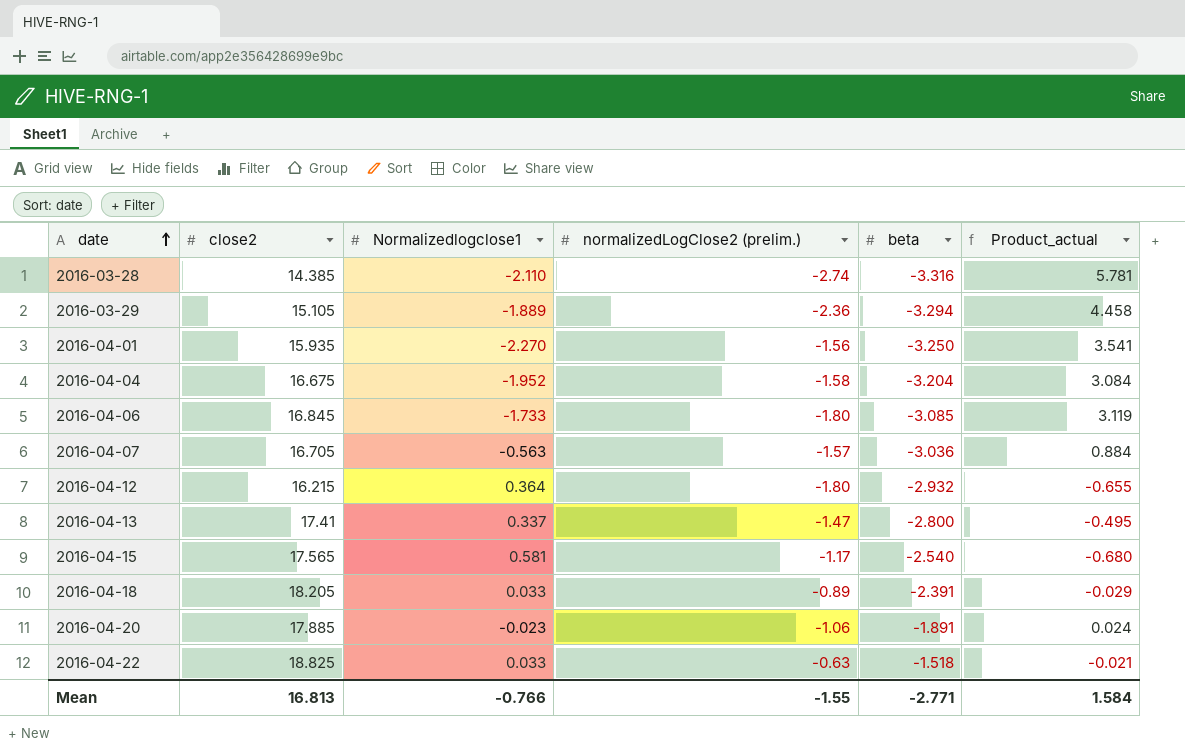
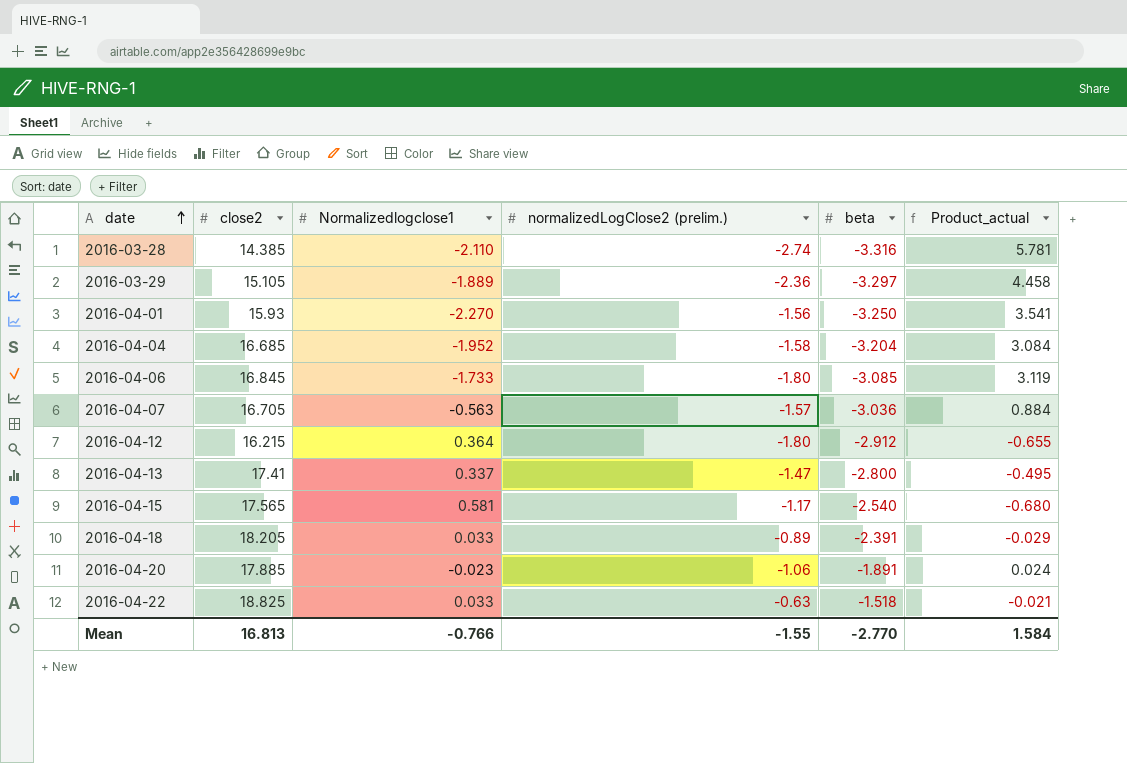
2016-03-29 | beta: -3.294 -> -3.297
2016-04-01 | close2: 15.935 -> 15.93
2016-04-04 | close2: 16.675 -> 16.685
2016-04-12 | beta: -2.932 -> -2.912
Mean | beta: -2.771 -> -2.770

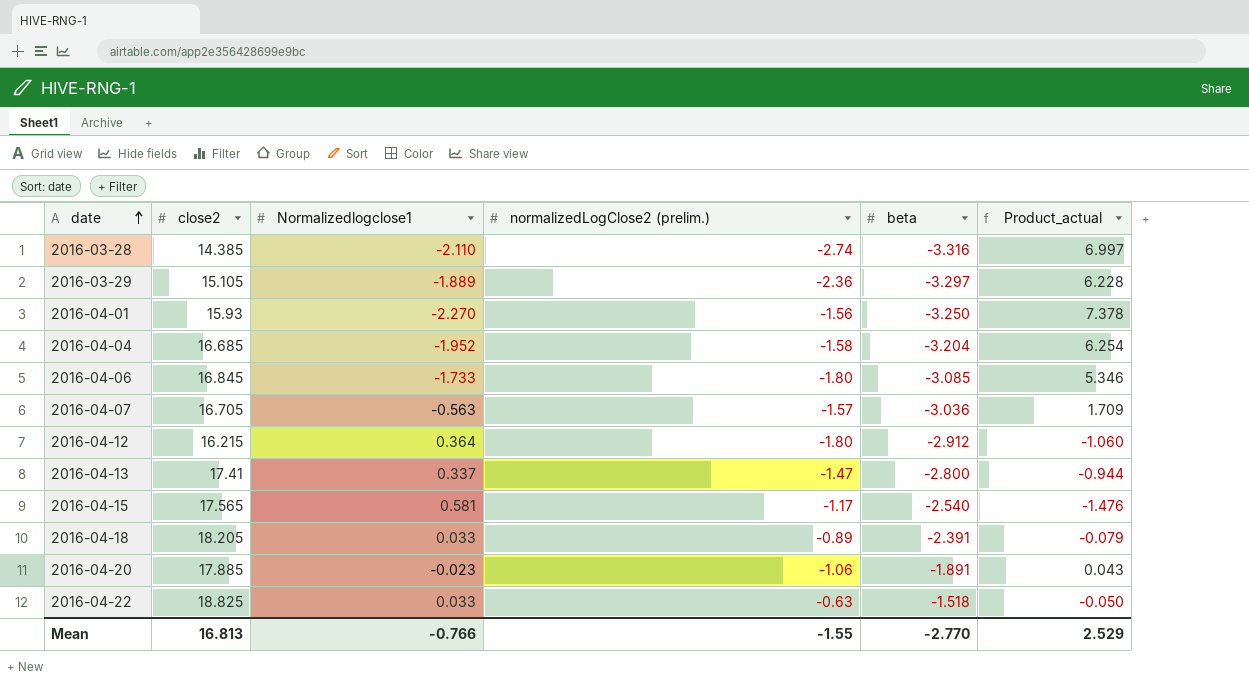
column Product_actual | formula: [Normalizedlogclose1] * [normalizedLogClose2 (prelim.)] -> [Normalizedlogclose1] * [beta]
Mean | Product_actual: 1.584 -> 2.529

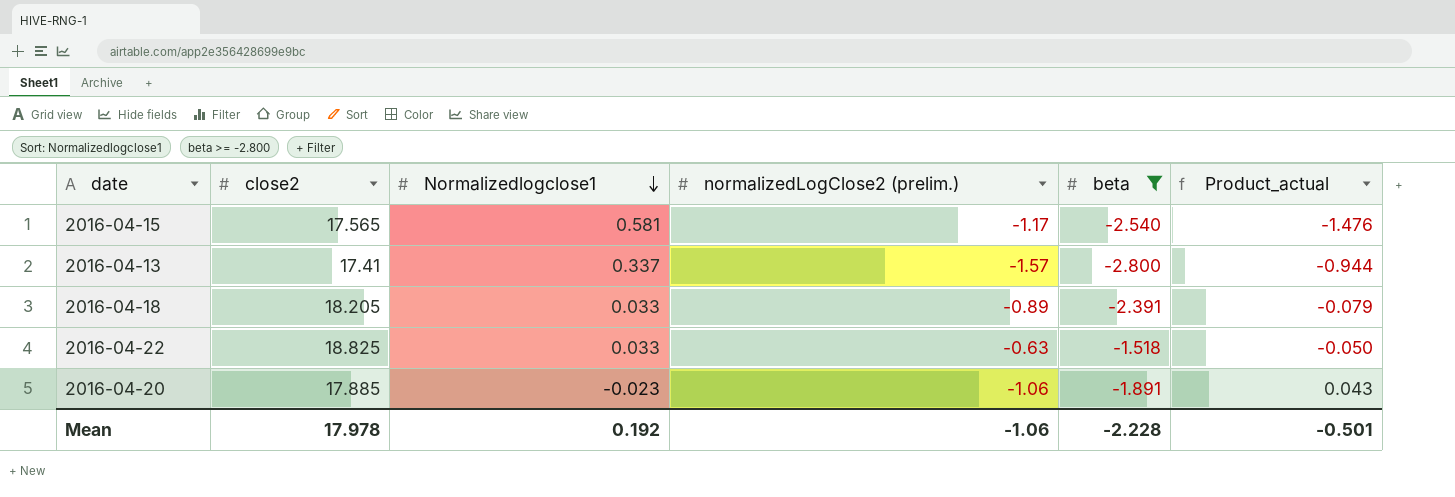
filter: none -> beta >= -2.800
row order: date ascending -> Normalizedlogclose1 descending
2016-04-13 | normalizedLogClose2 (prelim.): -1.47 -> -1.57
Mean | close2: 16.813 -> 17.978
Mean | Normalizedlogclose1: -0.766 -> 0.192
Mean | normalizedLogClose2 (prelim.): -1.55 -> -1.06
Mean | beta: -2.770 -> -2.228
Mean | Product_actual: 2.529 -> -0.501

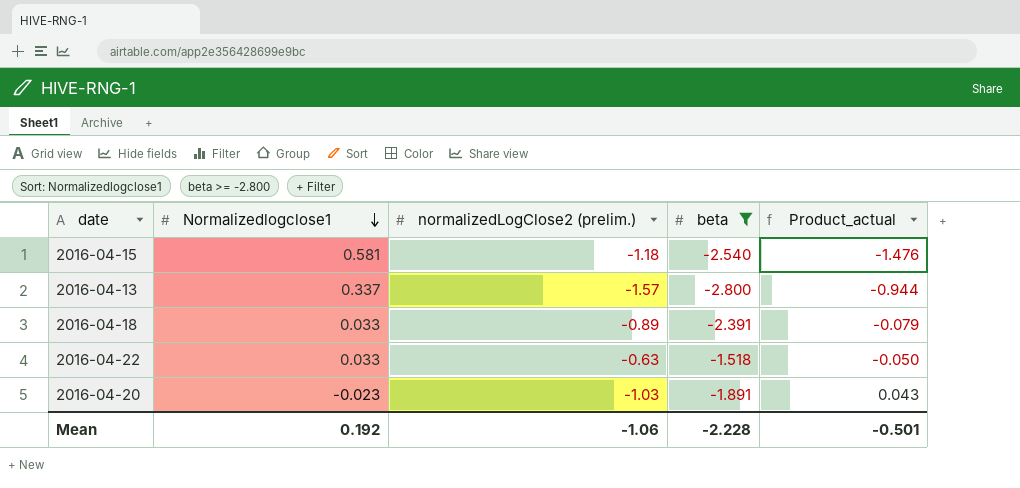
column close2 | position: 2 -> none
2016-04-15 | normalizedLogClose2 (prelim.): -1.17 -> -1.18
2016-04-20 | normalizedLogClose2 (prelim.): -1.06 -> -1.03

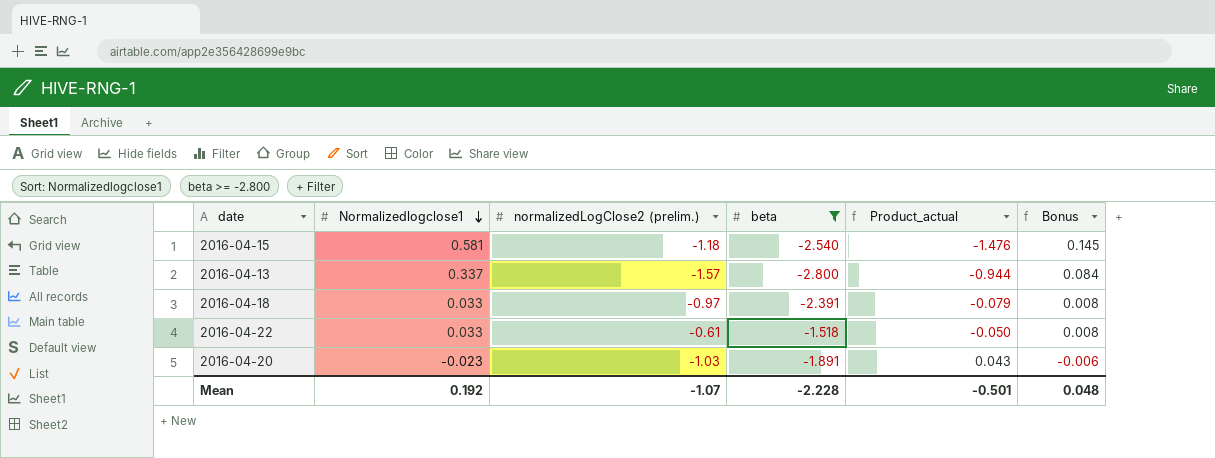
column Bonus | formula: none -> [Normalizedlogclose1] * 0.25
2016-04-18 | normalizedLogClose2 (prelim.): -0.89 -> -0.97
2016-04-22 | normalizedLogClose2 (prelim.): -0.63 -> -0.61
Mean | normalizedLogClose2 (prelim.): -1.06 -> -1.07

